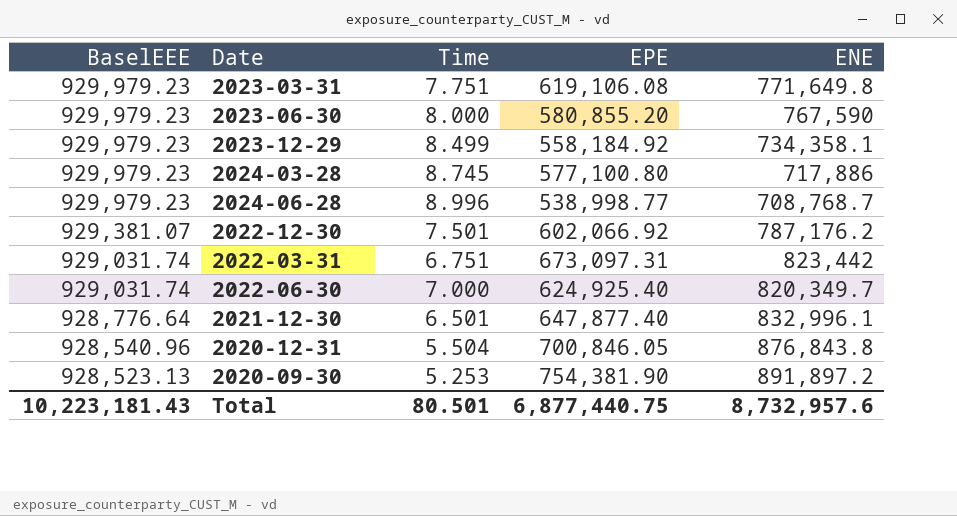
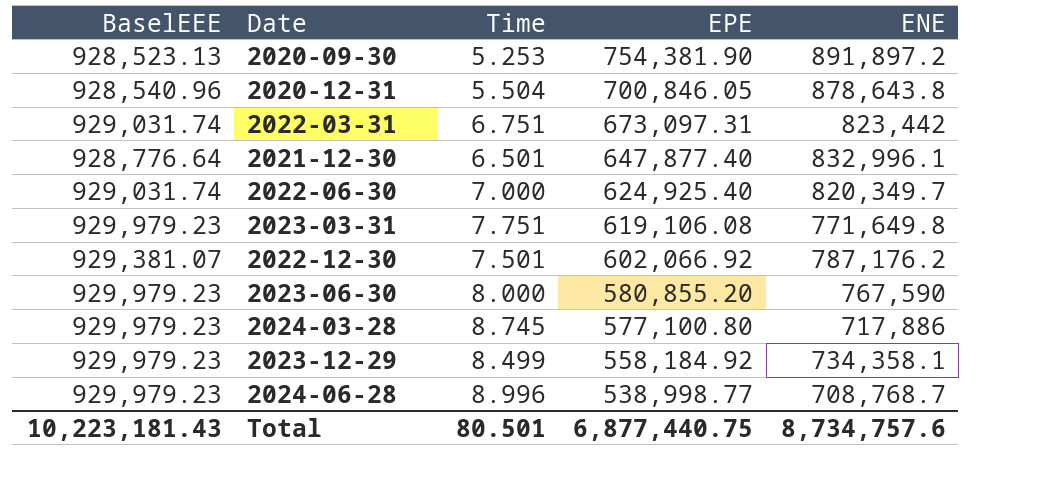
row order: BaselEEE descending -> EPE descending
2020-12-31 | ENE: 876,843.8 -> 878,643.8
Total | ENE: 8,732,957.6 -> 8,734,757.6

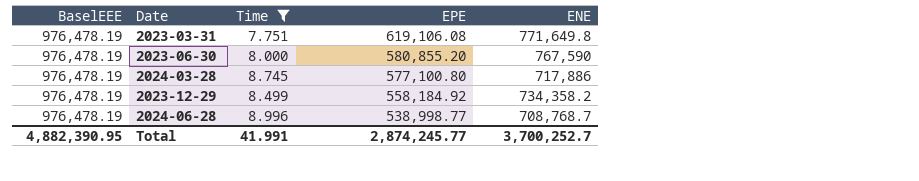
filter: none -> Time >= 7.751
2023-03-31 | BaselEEE: 929,979.23 -> 976,478.19
2023-06-30 | BaselEEE: 929,979.23 -> 976,478.19
2024-03-28 | BaselEEE: 929,979.23 -> 976,478.19
2023-12-29 | BaselEEE: 929,979.23 -> 976,478.19
2023-12-29 | ENE: 734,358.1 -> 734,358.2
2024-06-28 | BaselEEE: 929,979.23 -> 976,478.19
Total | BaselEEE: 10,223,181.43 -> 4,882,390.95
Total | Time: 80.501 -> 41.991
Total | EPE: 6,877,440.75 -> 2,874,245.77
Total | ENE: 8,734,757.6 -> 3,700,252.7

